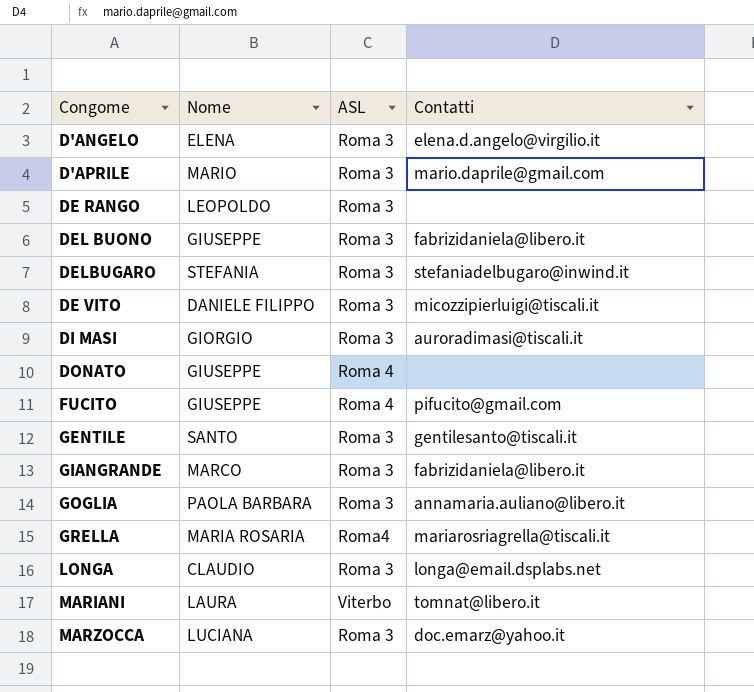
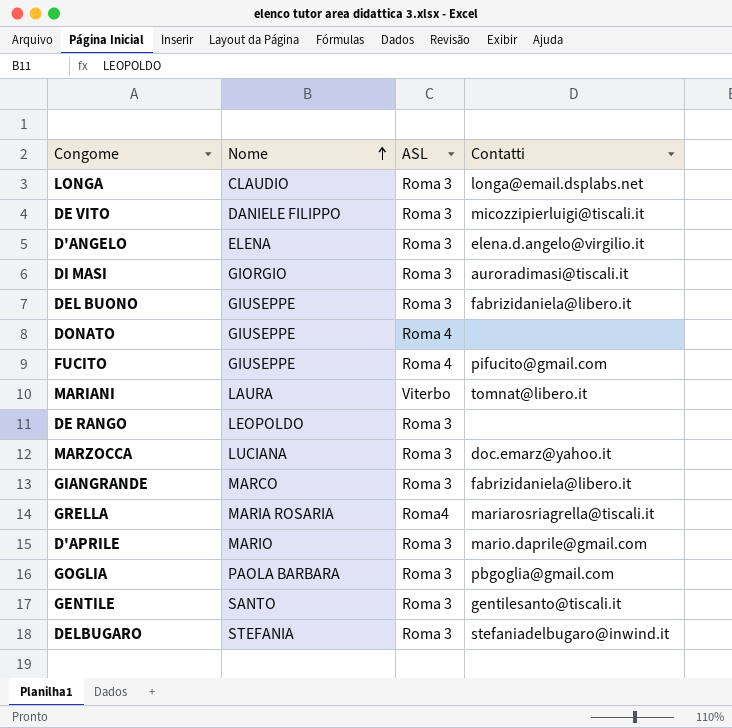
row order: none -> Nome ascending
GOGLIA | Contatti: annamaria.auliano@libero.it -> pbgoglia@gmail.com

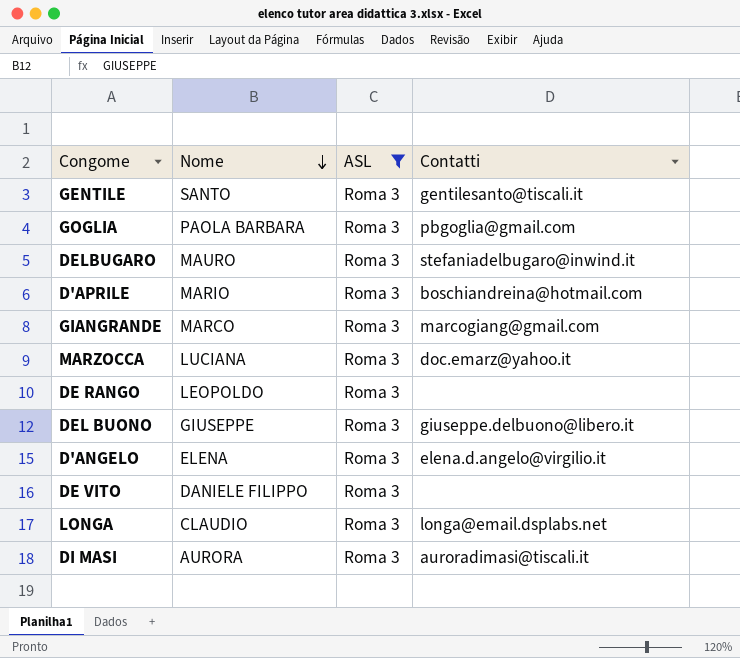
filter: none -> ASL = Roma 3
row order: Nome ascending -> Nome descending
DELBUGARO | Nome: STEFANIA -> MAURO
D'APRILE | Contatti: mario.daprile@gmail.com -> boschiandreina@hotmail.com
GIANGRANDE | Contatti: fabrizidaniela@libero.it -> marcogiang@gmail.com
DEL BUONO | Contatti: fabrizidaniela@libero.it -> giuseppe.delbuono@libero.it
DE VITO | Contatti: micozzipierluigi@tiscali.it -> none
DI MASI | Nome: GIORGIO -> AURORA

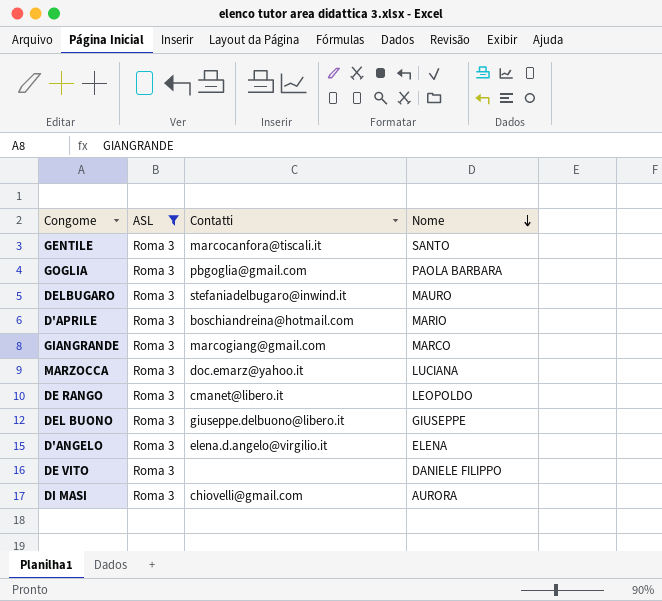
column Nome | position: 2 -> 4
row LONGA: CLAUDIO | Roma 3 | longa@email.dsplabs.net -> none
GENTILE | Contatti: gentilesanto@tiscali.it -> marcocanfora@tiscali.it
DE RANGO | Contatti: none -> cmanet@libero.it
DI MASI | Contatti: auroradimasi@tiscali.it -> chiovelli@gmail.com

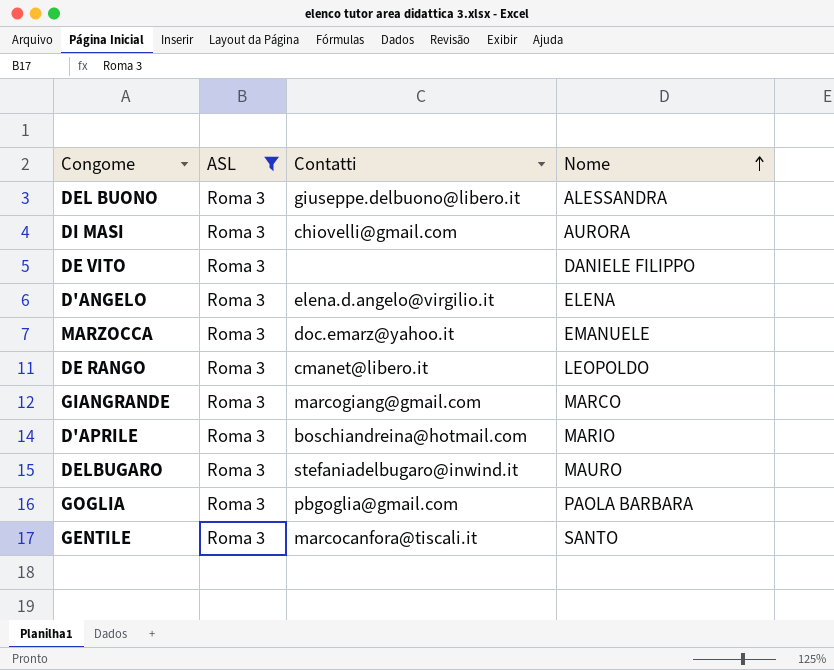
row order: Nome descending -> Nome ascending
DEL BUONO | Nome: GIUSEPPE -> ALESSANDRA
MARZOCCA | Nome: LUCIANA -> EMANUELE

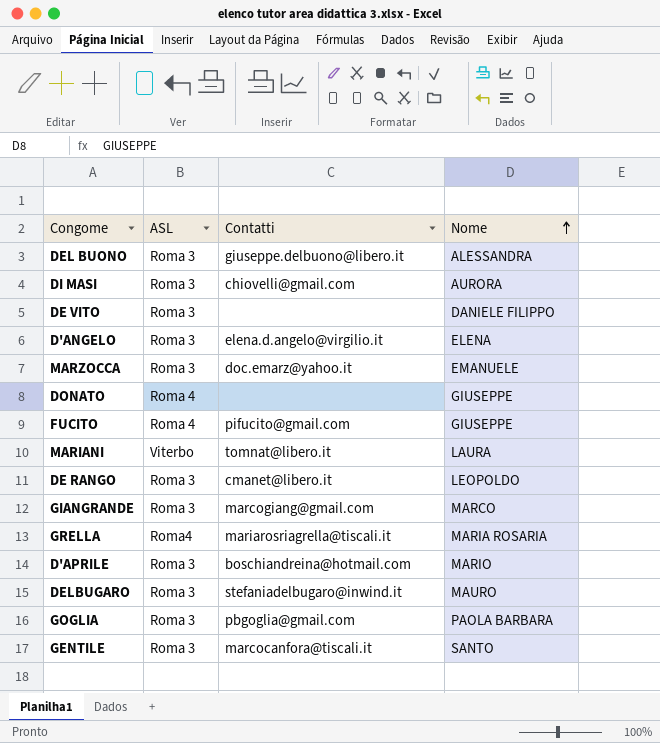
filter: ASL = Roma 3 -> none

